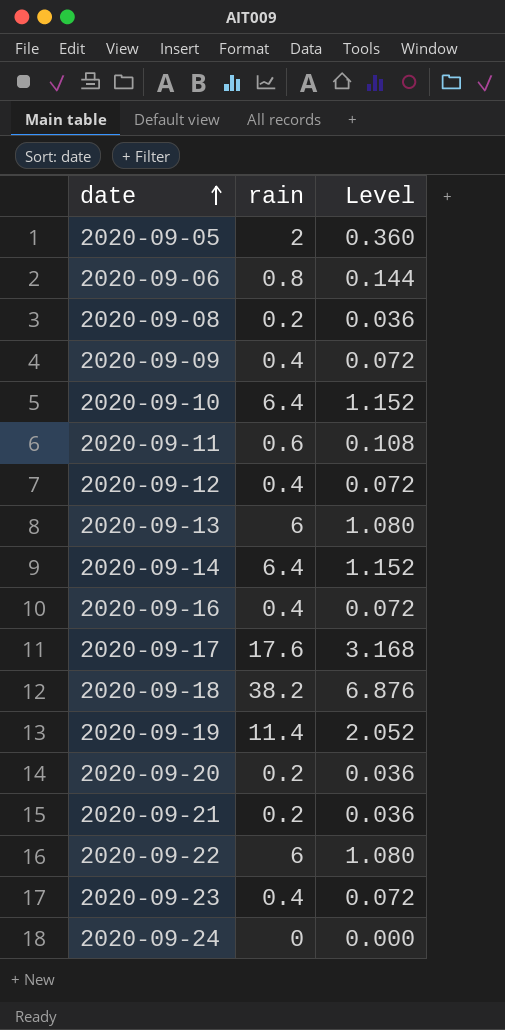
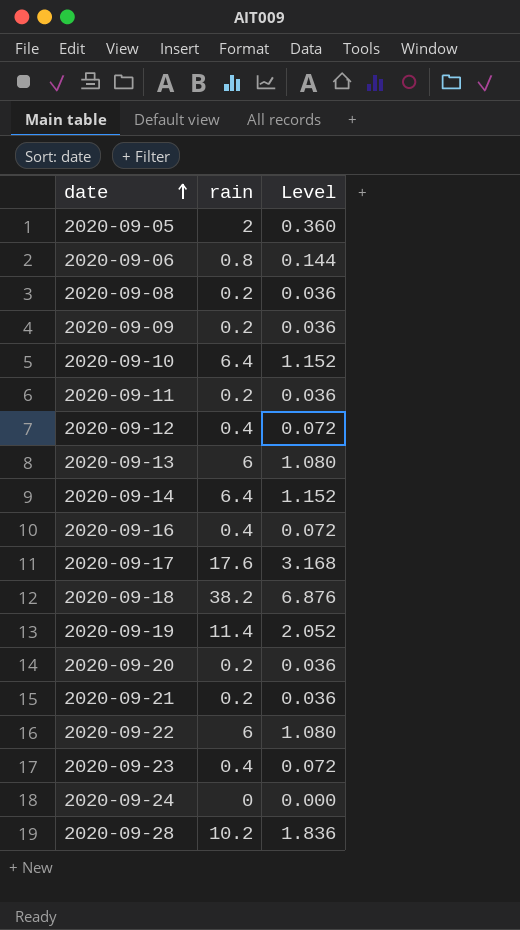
2020-09-09 | rain: 0.4 -> 0.2
2020-09-09 | Level: 0.072 -> 0.036
2020-09-11 | rain: 0.6 -> 0.2
2020-09-11 | Level: 0.108 -> 0.036
row 2020-09-28: none -> 10.2 | 1.836

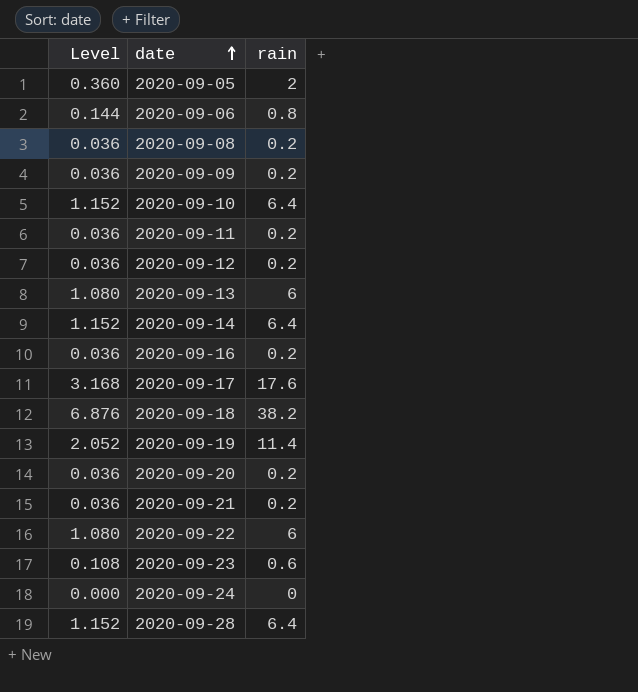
column Level | position: 3 -> 1
2020-09-12 | Level: 0.072 -> 0.036
2020-09-12 | rain: 0.4 -> 0.2
2020-09-16 | Level: 0.072 -> 0.036
2020-09-16 | rain: 0.4 -> 0.2
2020-09-23 | Level: 0.072 -> 0.108
2020-09-23 | rain: 0.4 -> 0.6
2020-09-28 | Level: 1.836 -> 1.152
2020-09-28 | rain: 10.2 -> 6.4

